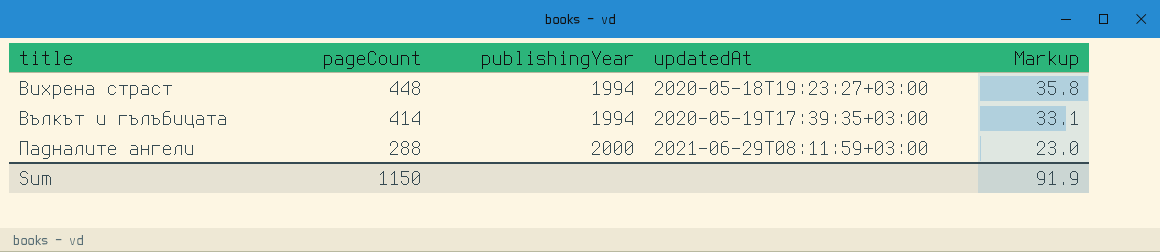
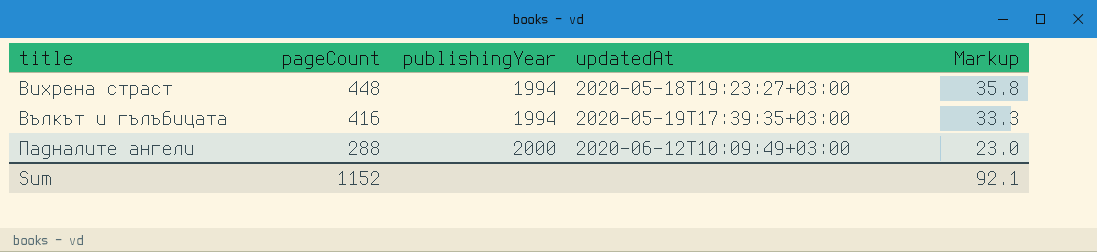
Вълкът и гълъбицата | pageCount: 414 -> 416
Вълкът и гълъбицата | Markup: 33.1 -> 33.3
Падналите ангели | updatedAt: 2021-06-29T08:11:59+03:00 -> 2020-06-12T10:09:49+03:00
Sum | pageCount: 1150 -> 1152
Sum | Markup: 91.9 -> 92.1

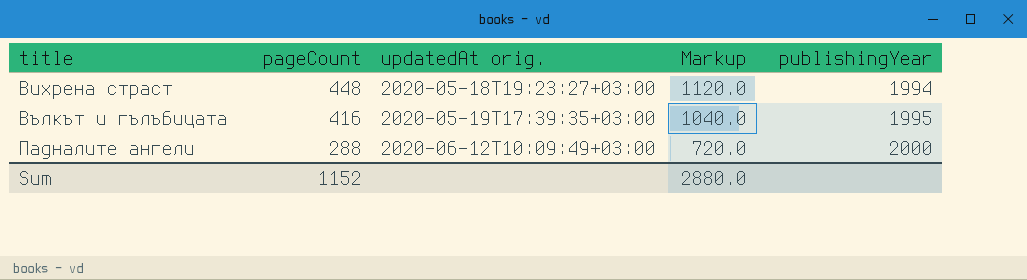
column name: updatedAt -> updatedAt orig.
column Markup | formula: [pageCount] * 0.08 -> [pageCount] * 2.5
column publishingYear | position: 3 -> 5
Вълкът и гълъбицата | publishingYear: 1994 -> 1995
Sum | Markup: 92.1 -> 2880.0

